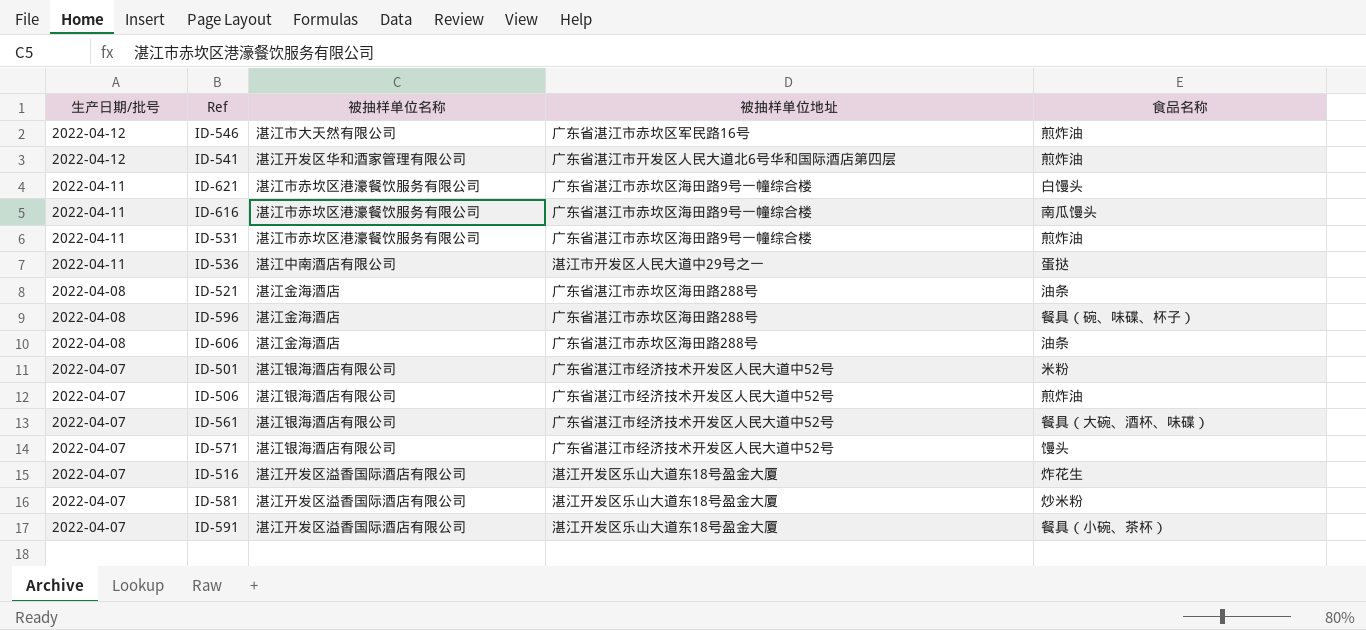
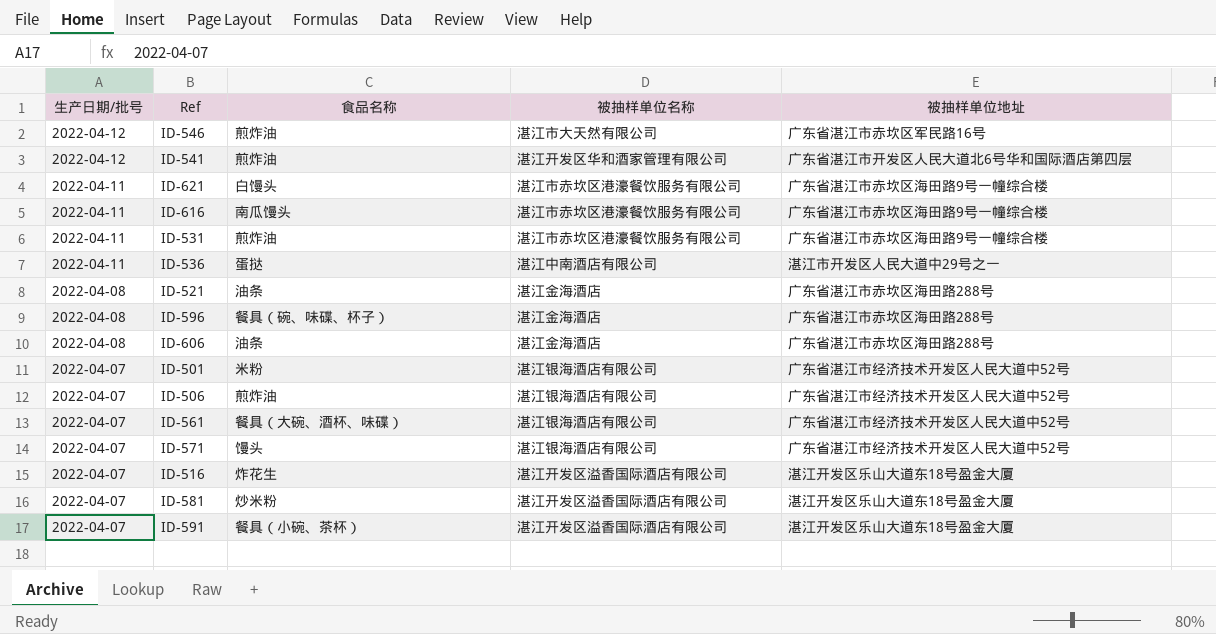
column 食品名称 | position: 5 -> 3

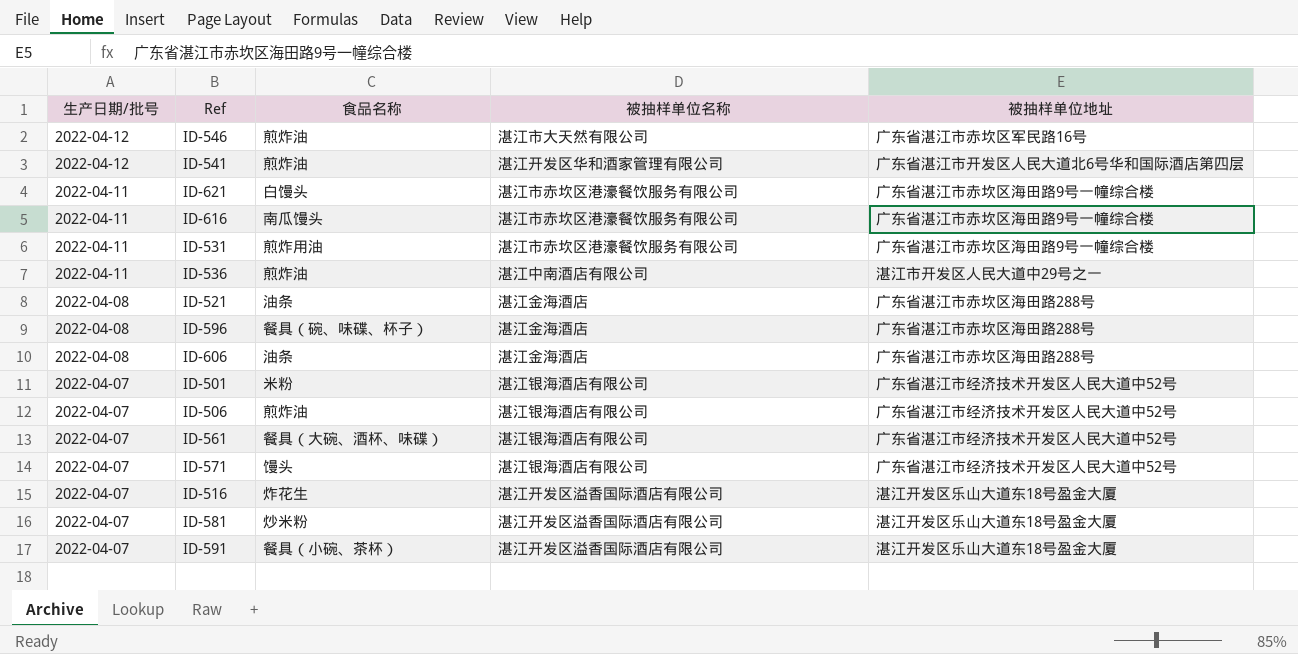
ID-531 | 食品名称: 煎炸油 -> 煎炸用油
ID-536 | 食品名称: 蛋挞 -> 煎炸油

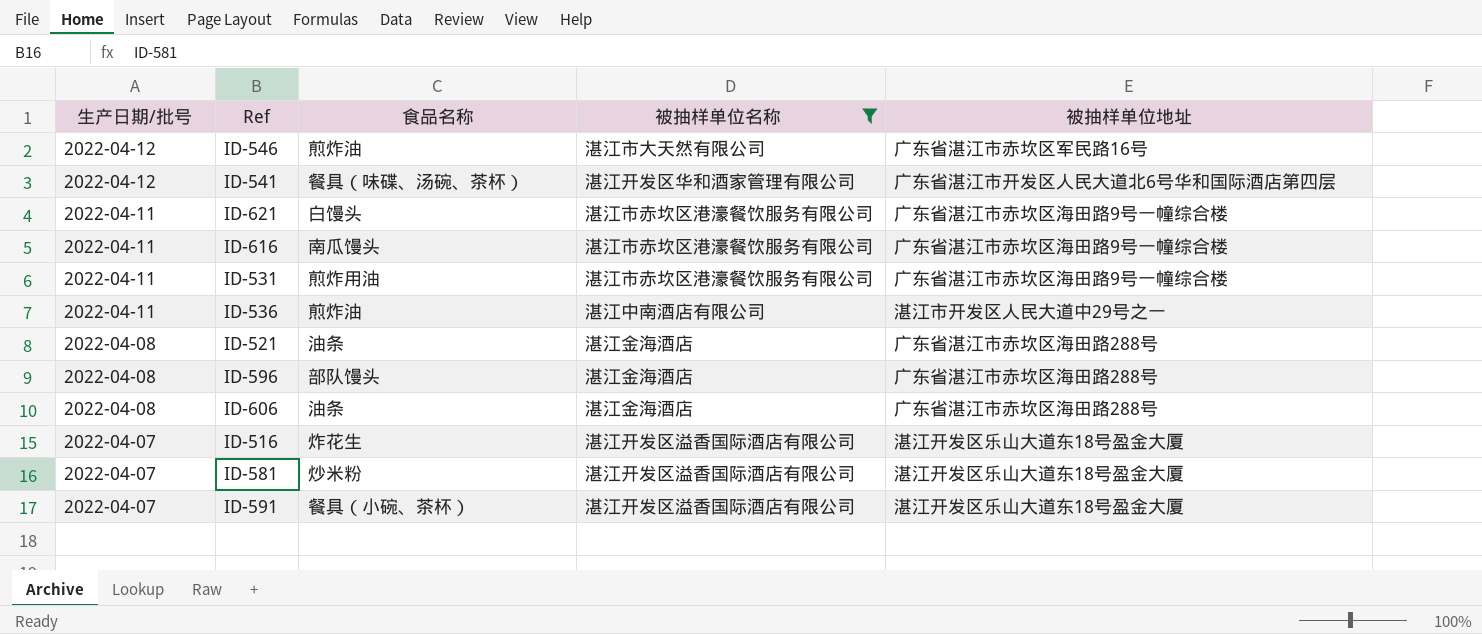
filter: none -> 被抽样单位名称 != 湛江银海酒店有限公司
ID-541 | 食品名称: 煎炸油 -> 餐具（味碟、汤碗、茶杯）
ID-596 | 食品名称: 餐具（碗、味碟、杯子） -> 部队馒头

